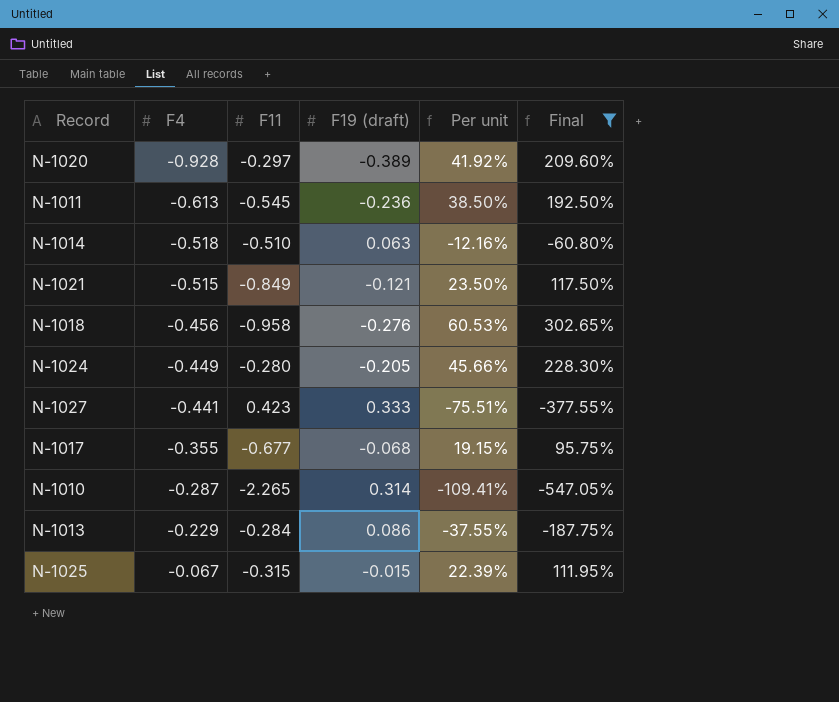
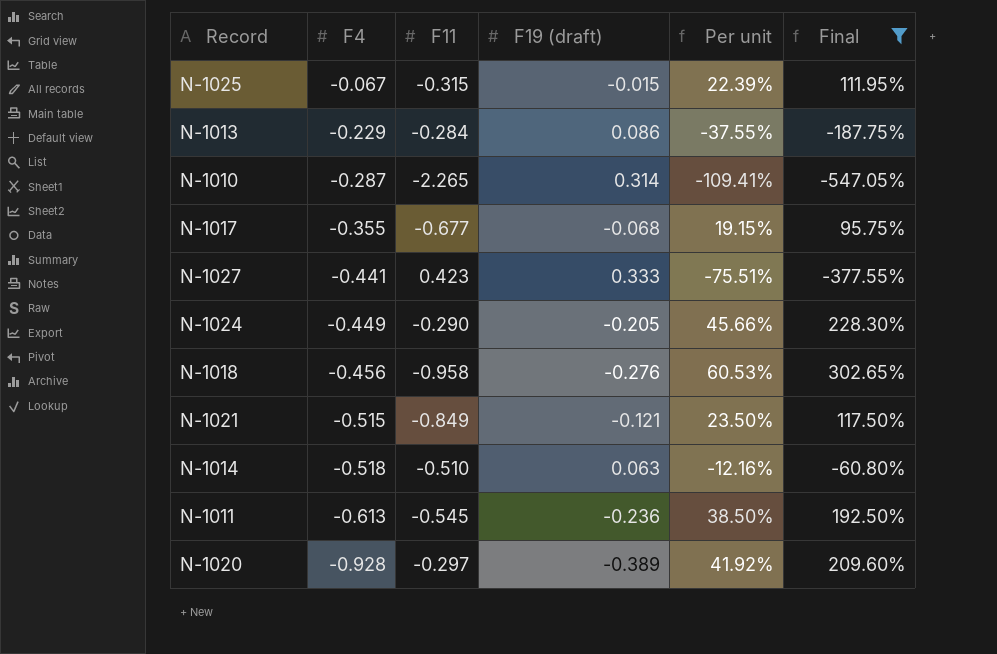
row order: F4 ascending -> F4 descending
N-1024 | F11: -0.280 -> -0.290

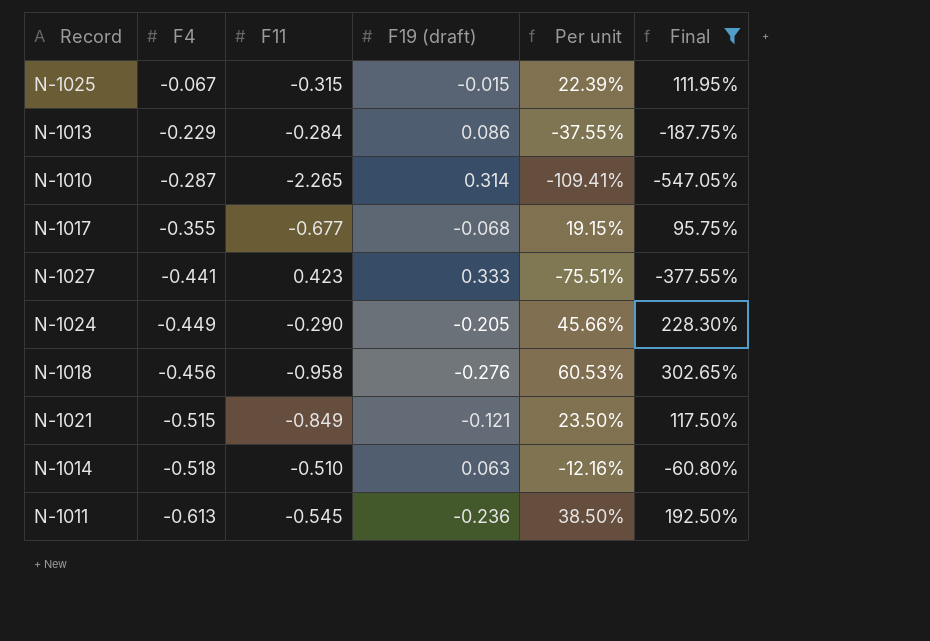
row N-1020: -0.928 | -0.297 | -0.389 | 41.92% | 209.60% -> none

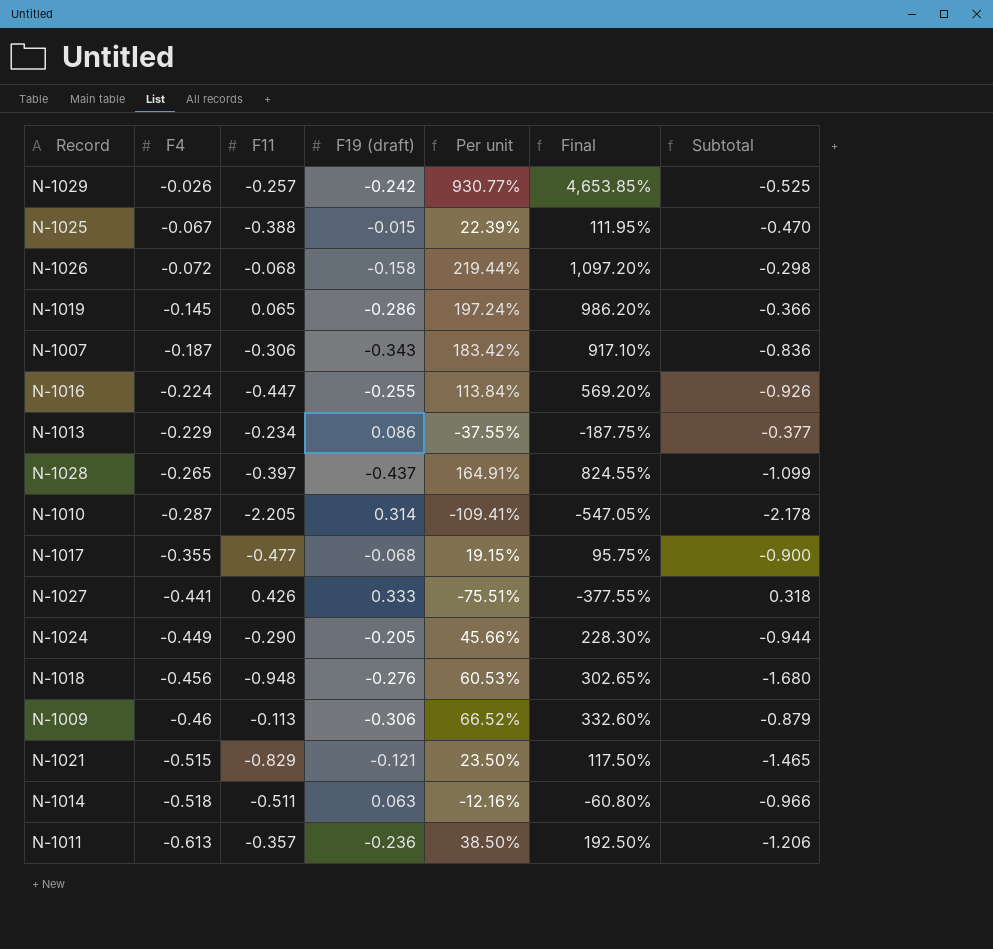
filter: Final <= 302.65% -> none
column Subtotal | formula: none -> [F4] + [F11] + [F19 (draft)]
N-1025 | F11: -0.315 -> -0.388
N-1013 | F11: -0.284 -> -0.234
N-1010 | F11: -2.265 -> -2.205
N-1017 | F11: -0.677 -> -0.477
N-1027 | F11: 0.423 -> 0.426
N-1018 | F11: -0.958 -> -0.948
N-1021 | F11: -0.849 -> -0.829
N-1014 | F11: -0.510 -> -0.511
N-1011 | F11: -0.545 -> -0.357

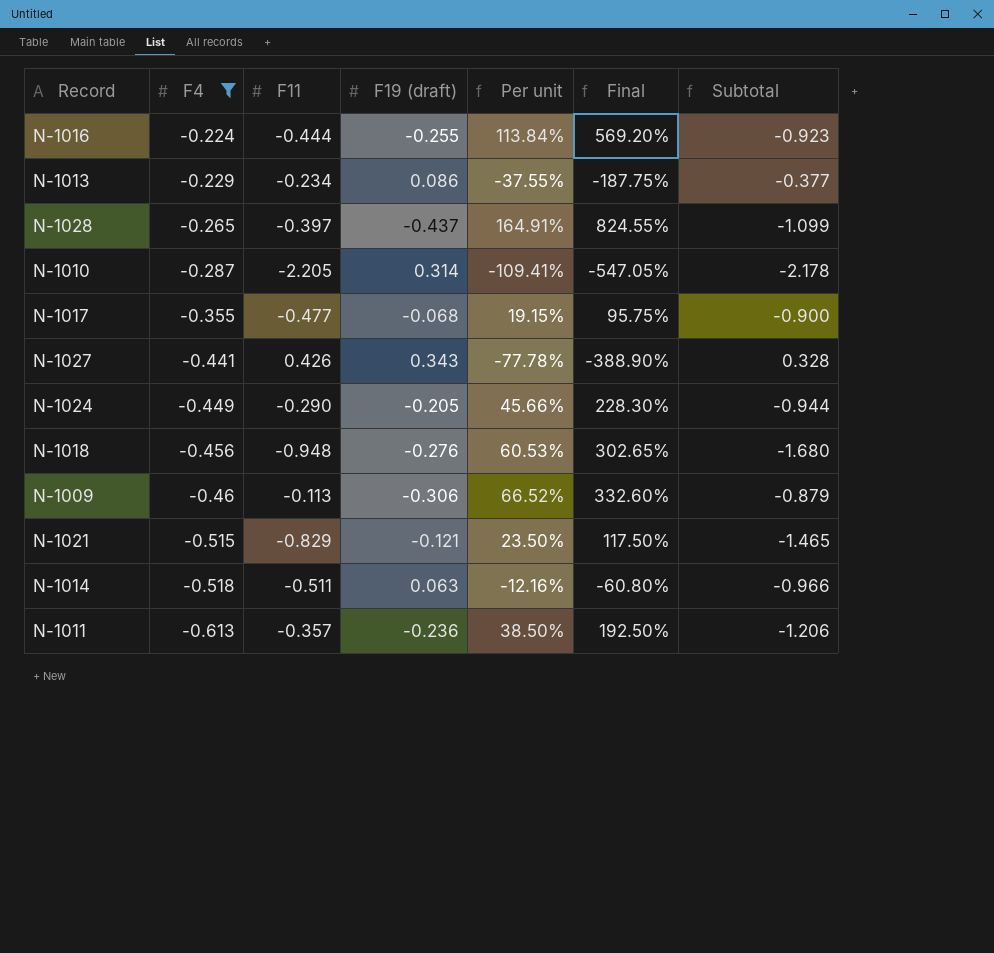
filter: none -> F4 <= -0.224
N-1016 | F11: -0.447 -> -0.444
N-1016 | Subtotal: -0.926 -> -0.923
N-1027 | F19 (draft): 0.333 -> 0.343
N-1027 | Per unit: -75.51% -> -77.78%
N-1027 | Final: -377.55% -> -388.90%
N-1027 | Subtotal: 0.318 -> 0.328

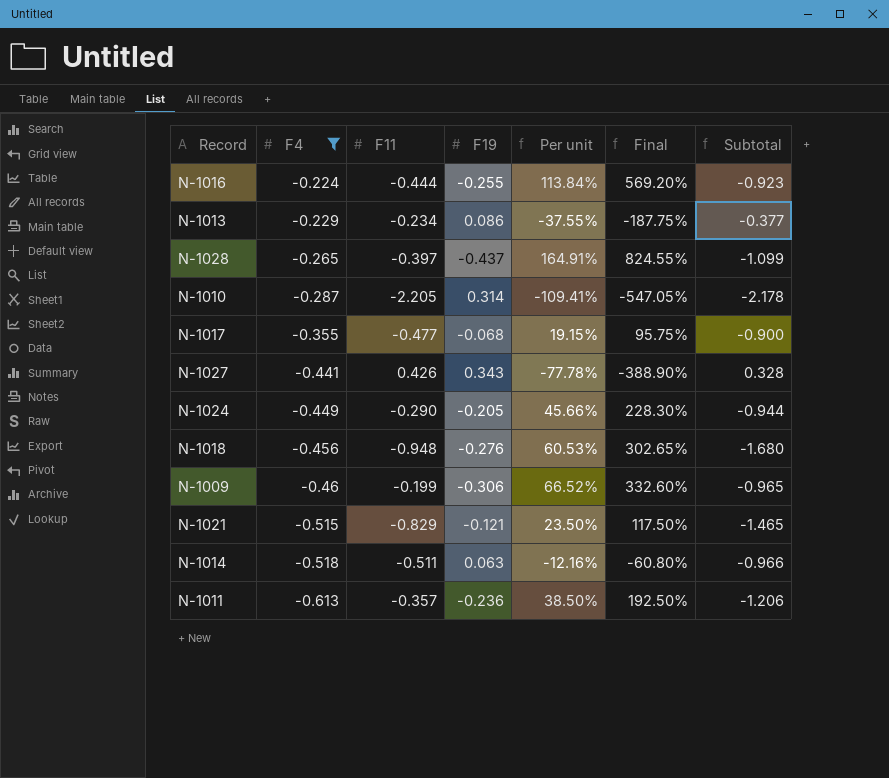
column name: F19 (draft) -> F19
N-1009 | F11: -0.113 -> -0.199
N-1009 | Subtotal: -0.879 -> -0.965

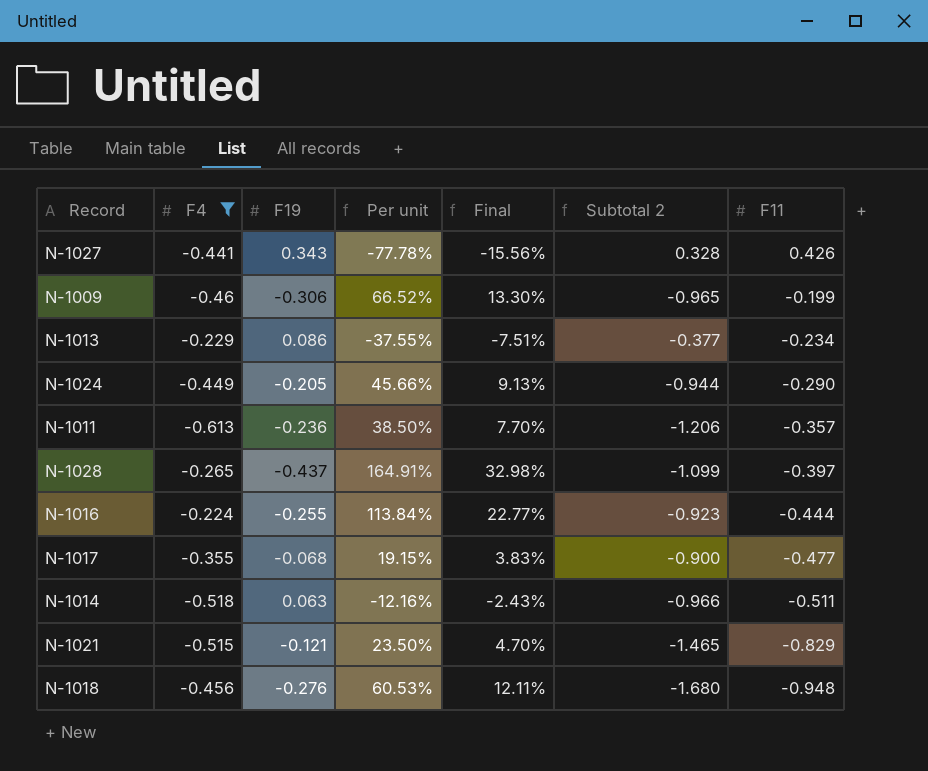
row order: F4 descending -> F11 descending
column Final | formula: [Per unit] * 5 -> [Per unit] * 0.2
column name: Subtotal -> Subtotal 2
column F11 | position: 3 -> 7
row N-1010: -0.287 | -2.205 | 0.314 | -109.41% | -547.05% | -2.178 -> none

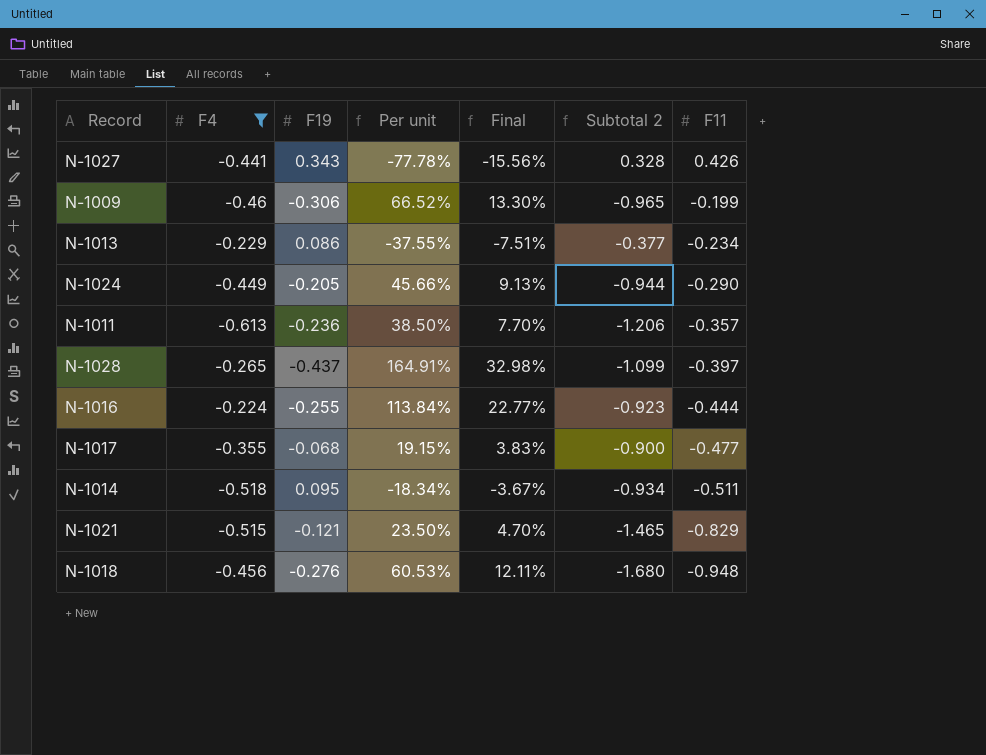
N-1014 | F19: 0.063 -> 0.095
N-1014 | Per unit: -12.16% -> -18.34%
N-1014 | Final: -2.43% -> -3.67%
N-1014 | Subtotal 2: -0.966 -> -0.934

